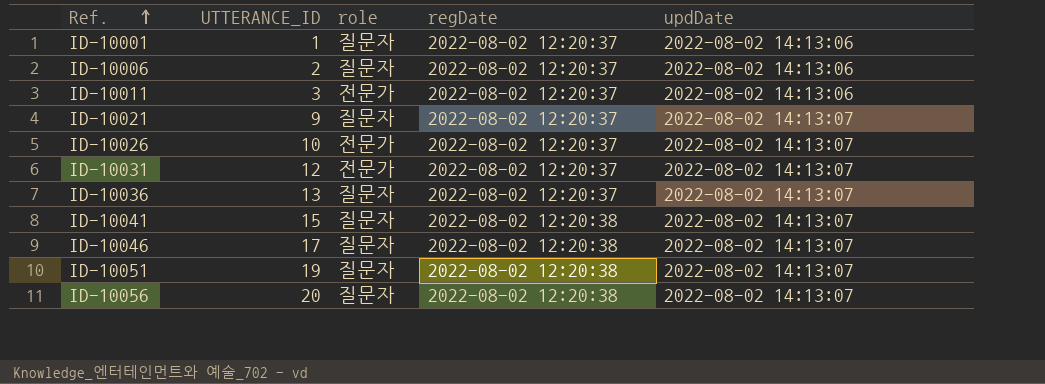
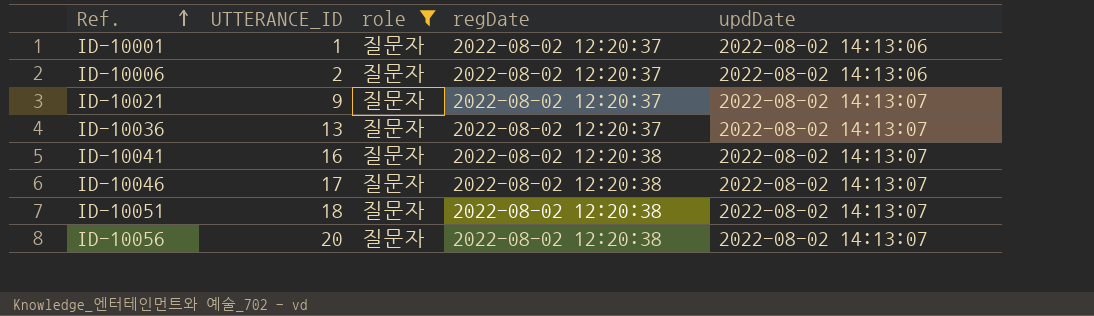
filter: none -> role = 질문자
ID-10041 | UTTERANCE_ID: 15 -> 16
ID-10051 | UTTERANCE_ID: 19 -> 18

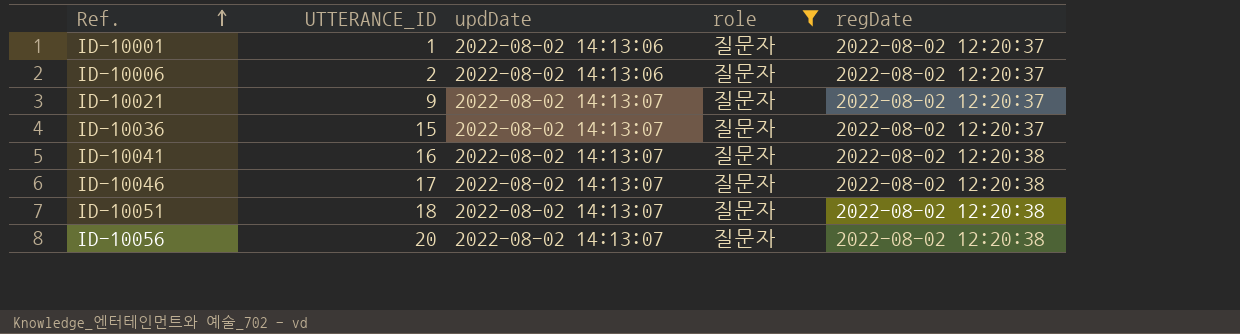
column updDate | position: 5 -> 3
ID-10036 | UTTERANCE_ID: 13 -> 15

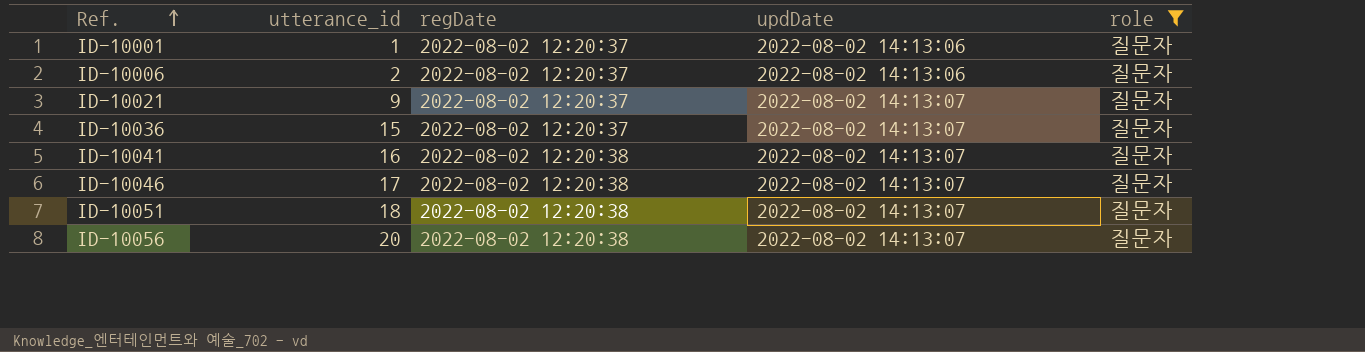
column name: UTTERANCE_ID -> utterance_id
column regDate | position: 5 -> 3

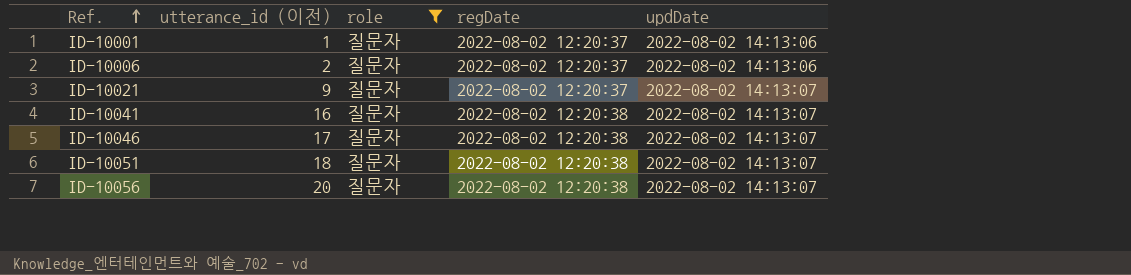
column name: utterance_id -> utterance_id (이전)
column role | position: 5 -> 3
row ID-10036: 15 | 2022-08-02 12:20:37 | 2022-08-02 14:13:07 | 질문자 -> none

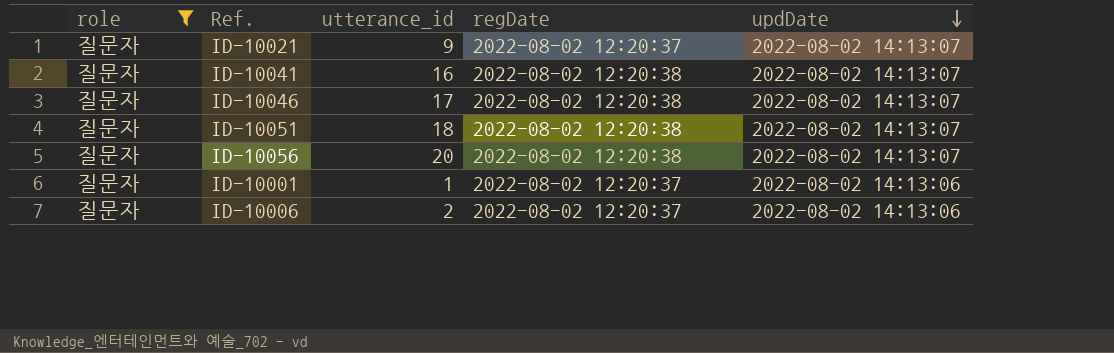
row order: Ref. ascending -> updDate descending
column role | position: 3 -> 1
column name: utterance_id (이전) -> utterance_id

